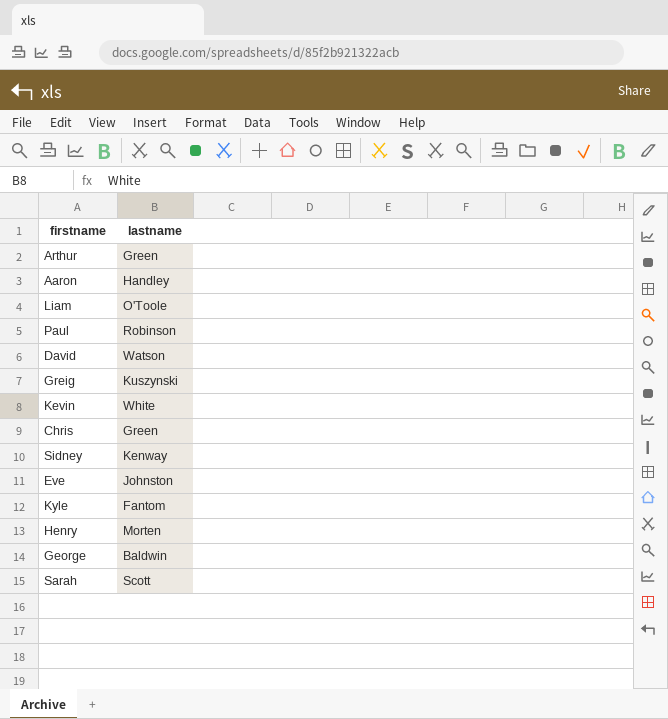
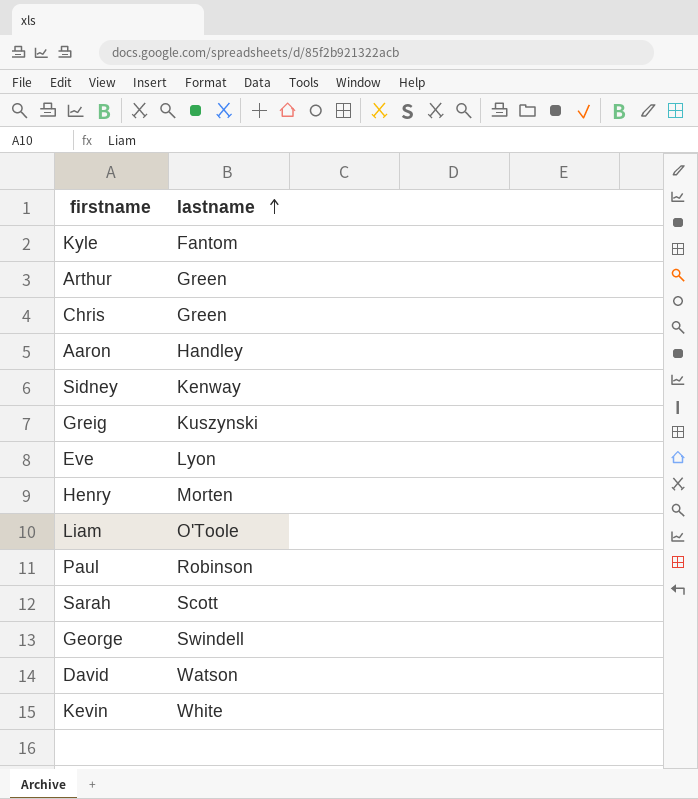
row order: none -> lastname ascending
Eve | lastname: Johnston -> Lyon
George | lastname: Baldwin -> Swindell

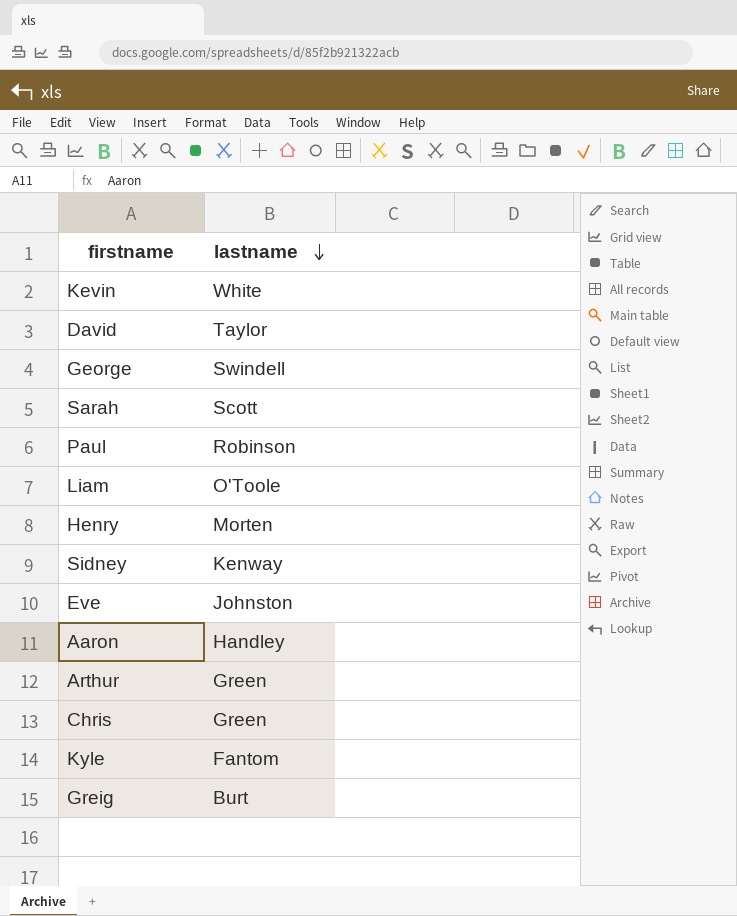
row order: lastname ascending -> lastname descending
David | lastname: Watson -> Taylor
Eve | lastname: Lyon -> Johnston
Greig | lastname: Kuszynski -> Burt

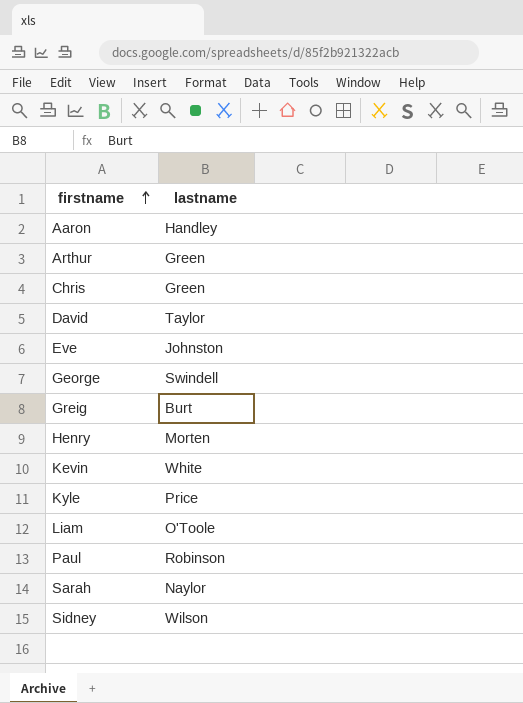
row order: lastname descending -> firstname ascending
Kyle | lastname: Fantom -> Price
Sarah | lastname: Scott -> Naylor
Sidney | lastname: Kenway -> Wilson

